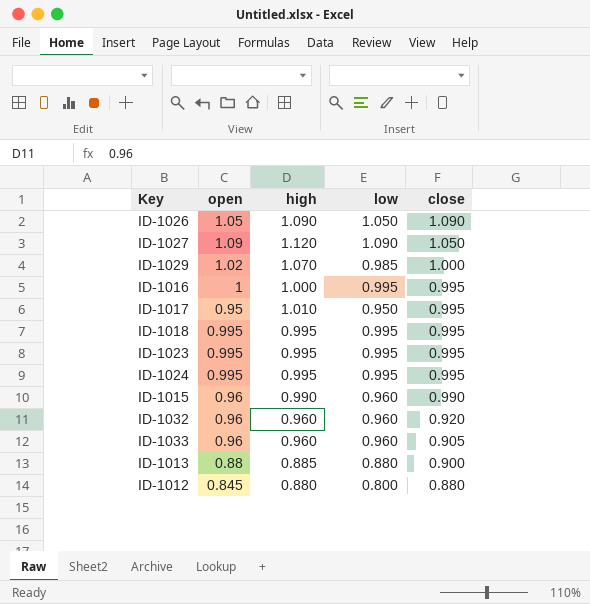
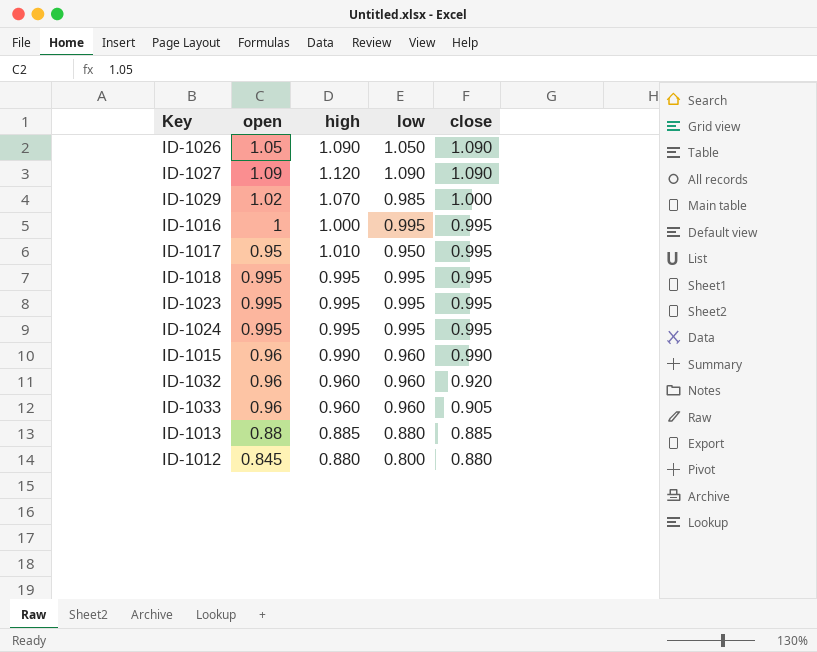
ID-1027 | close: 1.050 -> 1.090
ID-1013 | close: 0.900 -> 0.885

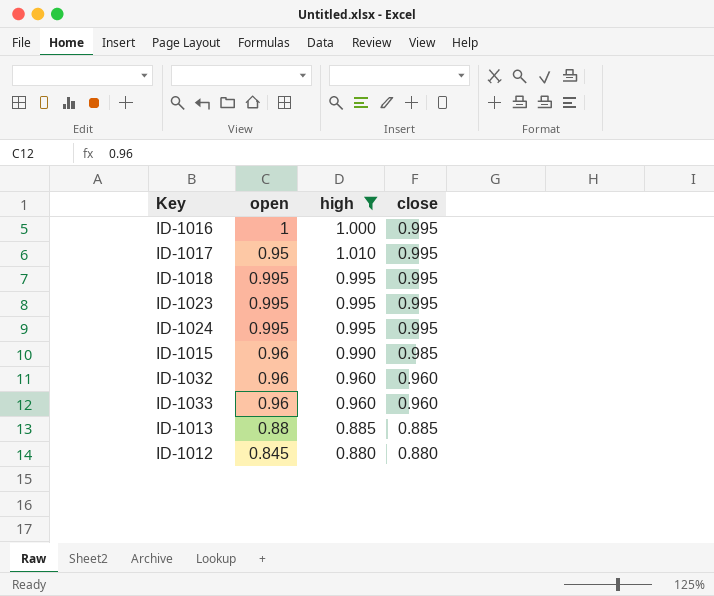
filter: none -> high <= 1.010
column low | position: 4 -> none
ID-1015 | close: 0.990 -> 0.985
ID-1032 | close: 0.920 -> 0.960
ID-1033 | close: 0.905 -> 0.960

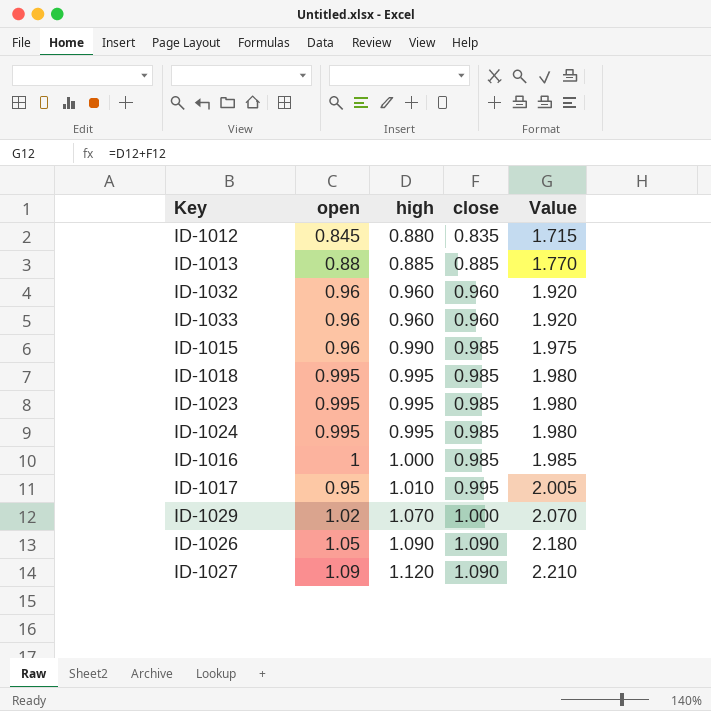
filter: high <= 1.010 -> none
row order: close descending -> high ascending
column Value | formula: none -> [high] + [close]
ID-1012 | close: 0.880 -> 0.835
ID-1018 | close: 0.995 -> 0.985
ID-1023 | close: 0.995 -> 0.985
ID-1024 | close: 0.995 -> 0.985
ID-1016 | close: 0.995 -> 0.985

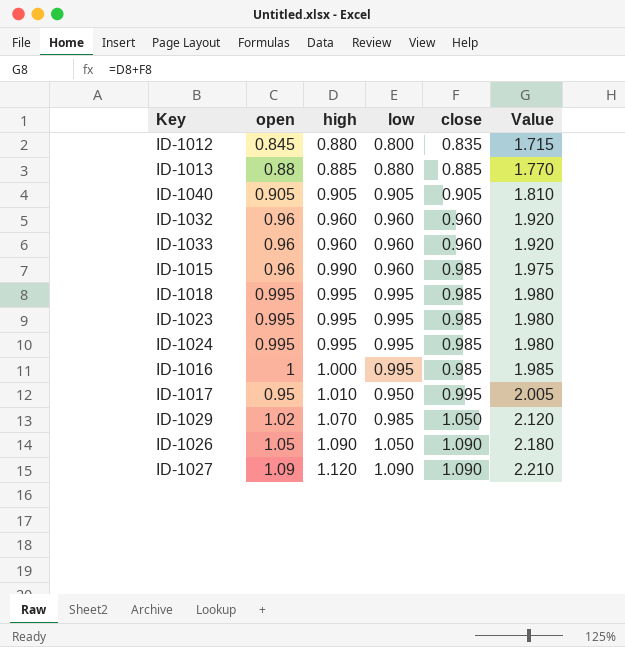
column low | position: none -> 4
row ID-1040: none -> 0.905 | 0.905 | 0.905 | 0.905 | 1.810
ID-1029 | close: 1.000 -> 1.050
ID-1029 | Value: 2.070 -> 2.120

